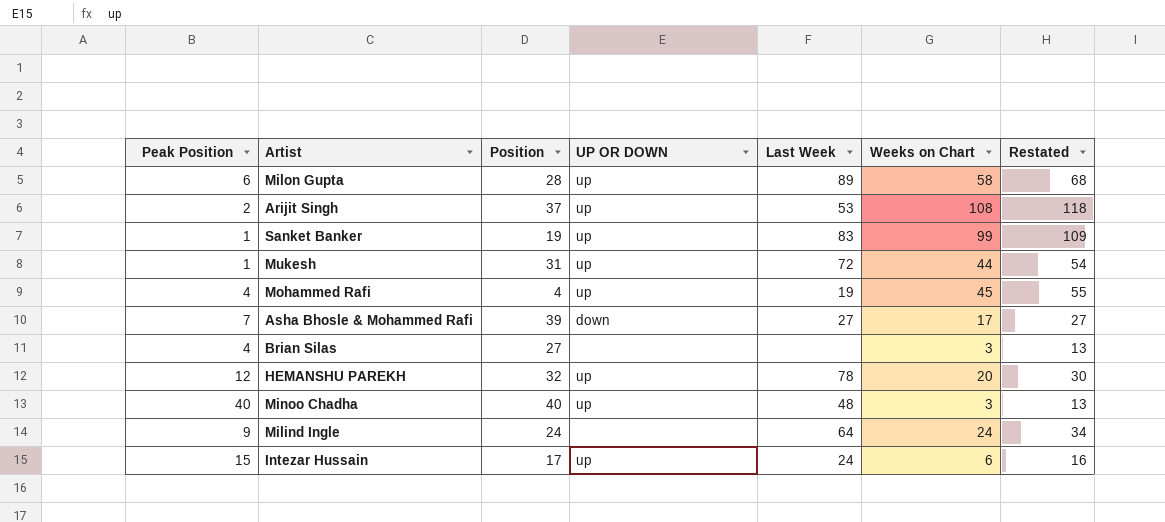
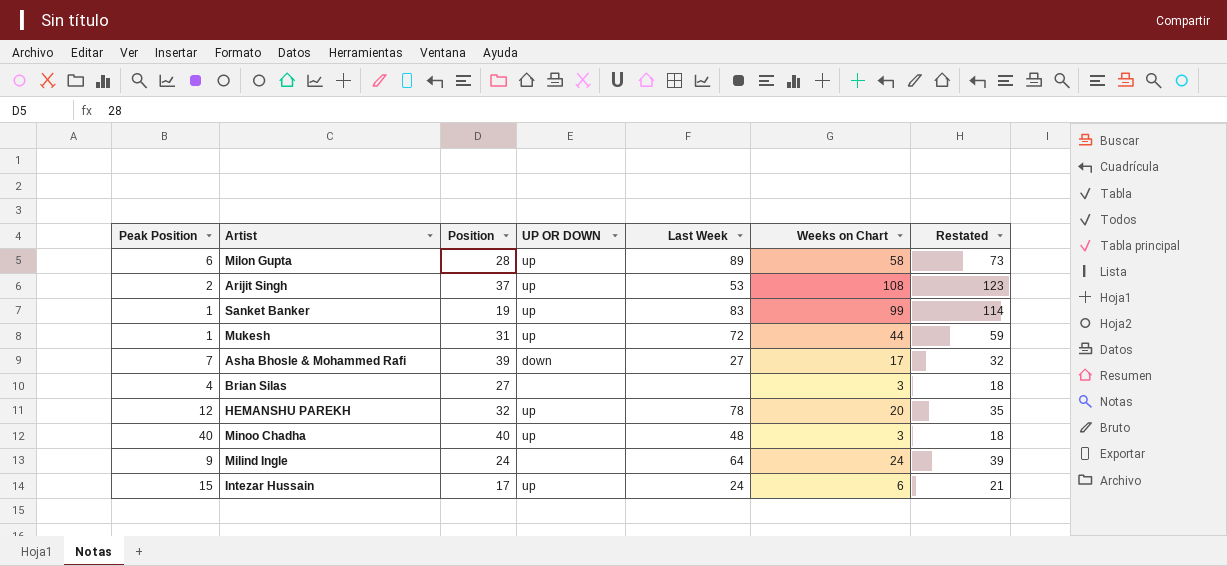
column Restated | formula: [Weeks on Chart] + 10 -> [Weeks on Chart] + 15
row Mohammed Rafi: 4 | 4 | up | 19 | 45 | 55 -> none

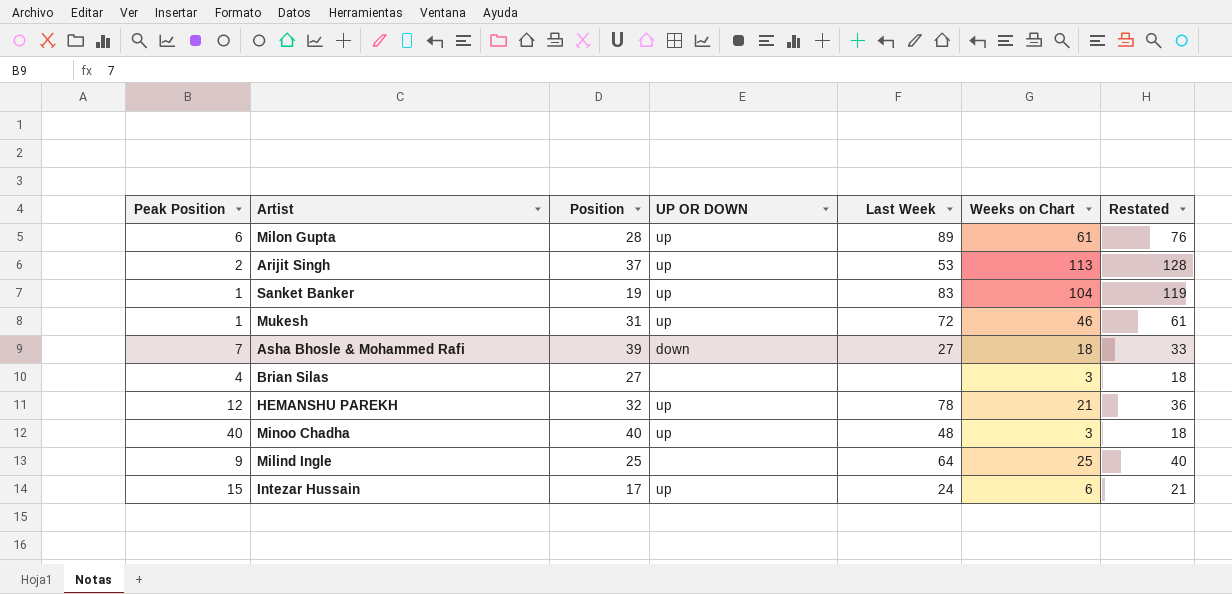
Milon Gupta | Weeks on Chart: 58 -> 61
Milon Gupta | Restated: 73 -> 76
Arijit Singh | Weeks on Chart: 108 -> 113
Arijit Singh | Restated: 123 -> 128
Sanket Banker | Weeks on Chart: 99 -> 104
Sanket Banker | Restated: 114 -> 119
Mukesh | Weeks on Chart: 44 -> 46
Mukesh | Restated: 59 -> 61
Asha Bhosle & Mohammed Rafi | Weeks on Chart: 17 -> 18
Asha Bhosle & Mohammed Rafi | Restated: 32 -> 33
HEMANSHU PAREKH | Weeks on Chart: 20 -> 21
HEMANSHU PAREKH | Restated: 35 -> 36
Milind Ingle | Position: 24 -> 25
Milind Ingle | Weeks on Chart: 24 -> 25
Milind Ingle | Restated: 39 -> 40

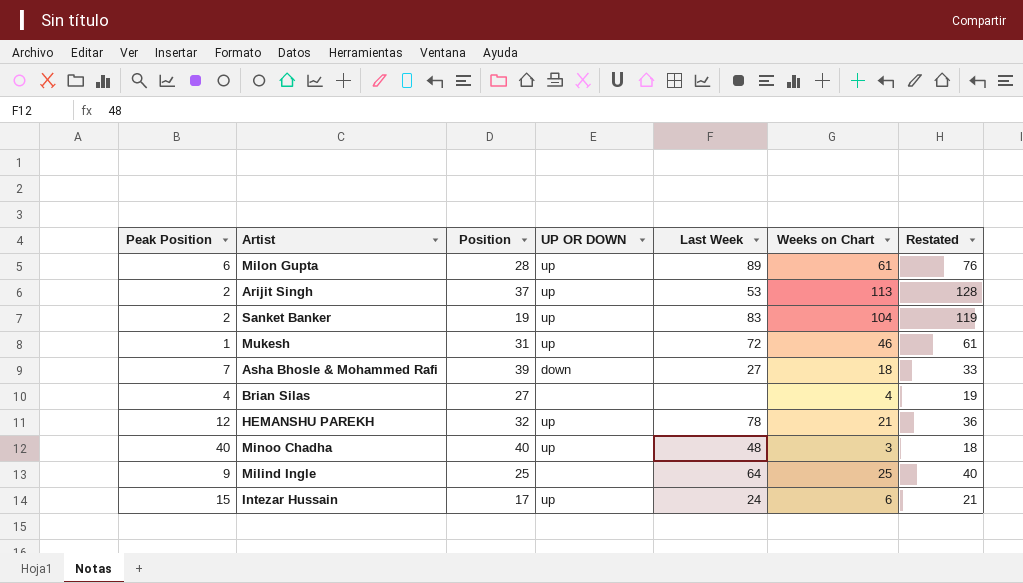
Sanket Banker | Peak Position: 1 -> 2
Brian Silas | Weeks on Chart: 3 -> 4
Brian Silas | Restated: 18 -> 19

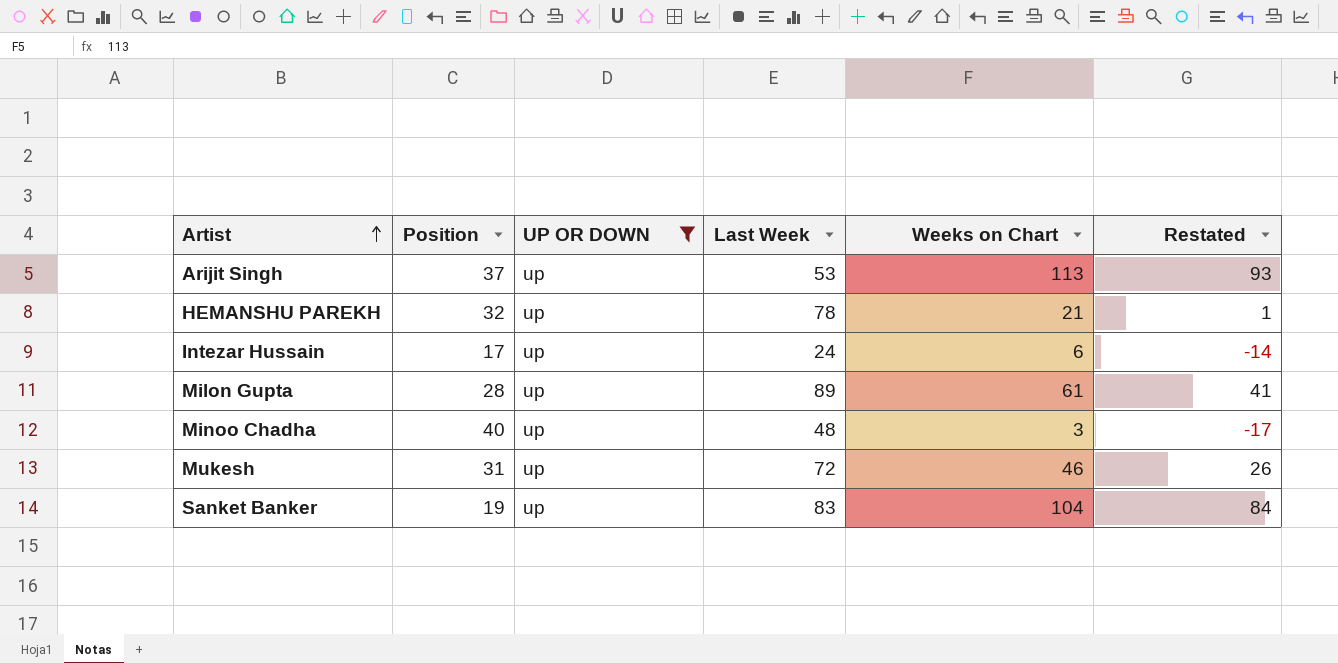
filter: none -> UP OR DOWN = up
row order: none -> Artist ascending
column Peak Position | position: 1 -> none
column Restated | formula: [Weeks on Chart] + 15 -> [Weeks on Chart] - 20

